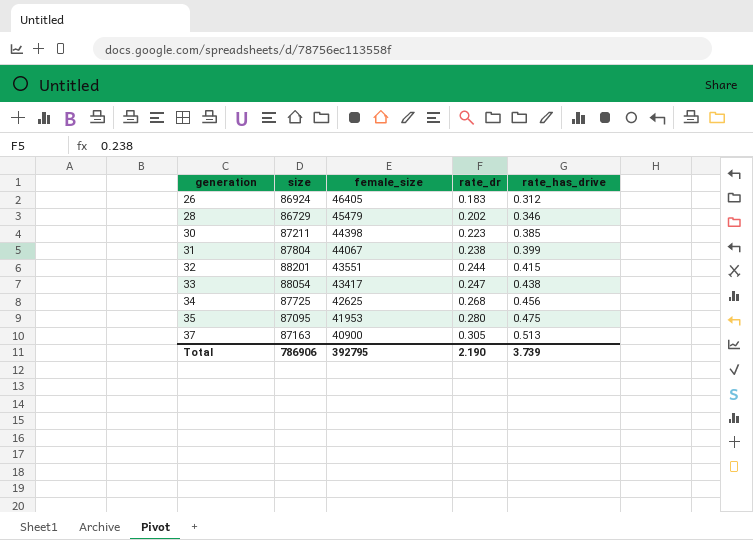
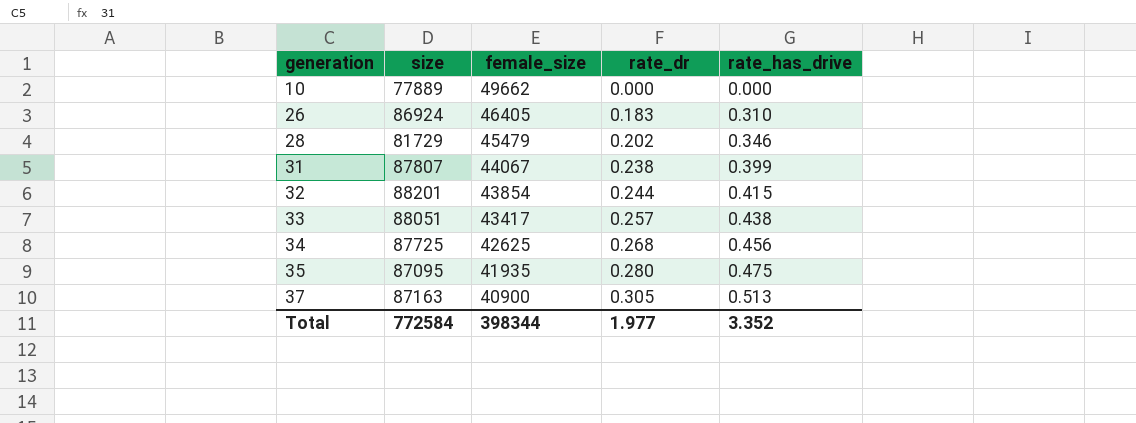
row 30: 87211 | 44398 | 0.223 | 0.385 -> none
row 10: none -> 77889 | 49662 | 0.000 | 0.000
26 | rate_has_drive: 0.312 -> 0.310
28 | size: 86729 -> 81729
31 | size: 87804 -> 87807
32 | female_size: 43551 -> 43854
33 | size: 88054 -> 88051
33 | rate_dr: 0.247 -> 0.257
35 | female_size: 41953 -> 41935
Total | size: 786906 -> 772584
Total | female_size: 392795 -> 398344
Total | rate_dr: 2.190 -> 1.977
Total | rate_has_drive: 3.739 -> 3.352

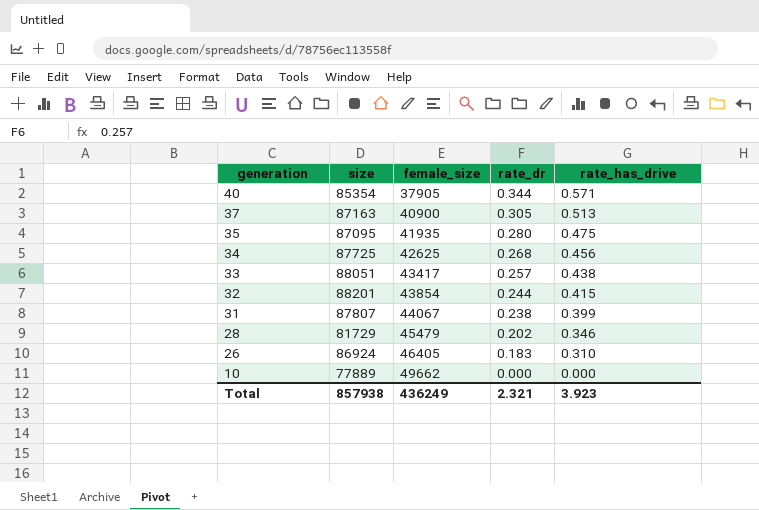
row order: generation ascending -> generation descending
row 40: none -> 85354 | 37905 | 0.344 | 0.571
Total | size: 772584 -> 857938
Total | female_size: 398344 -> 436249
Total | rate_dr: 1.977 -> 2.321
Total | rate_has_drive: 3.352 -> 3.923

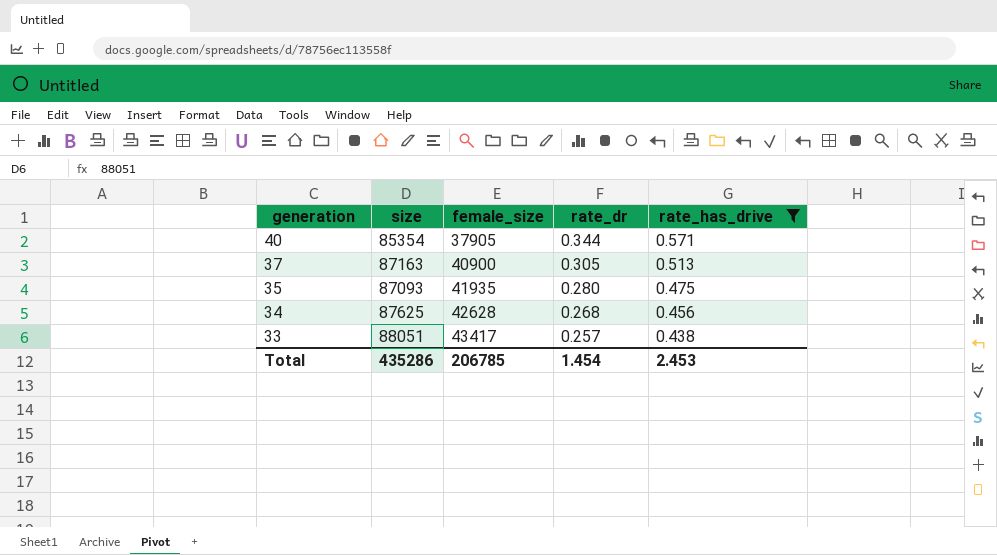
filter: none -> rate_has_drive >= 0.438
35 | size: 87095 -> 87093
34 | size: 87725 -> 87625
34 | female_size: 42625 -> 42628
Total | size: 857938 -> 435286
Total | female_size: 436249 -> 206785
Total | rate_dr: 2.321 -> 1.454
Total | rate_has_drive: 3.923 -> 2.453

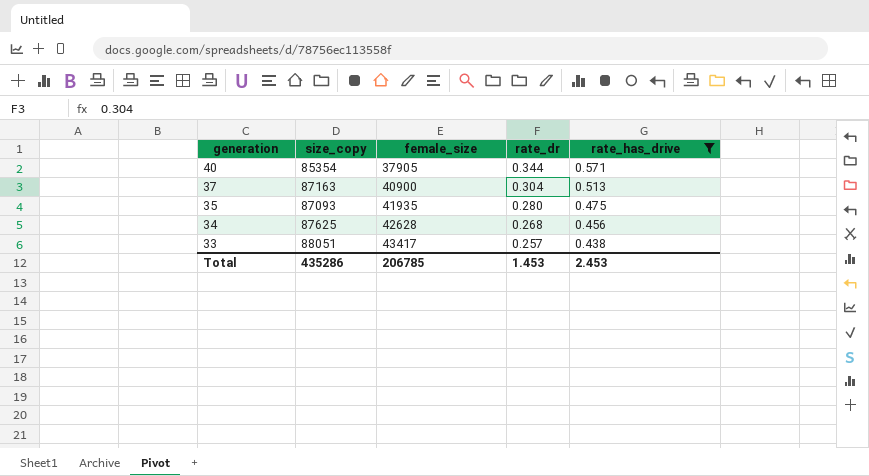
column name: size -> size_copy
37 | rate_dr: 0.305 -> 0.304
Total | rate_dr: 1.454 -> 1.453

